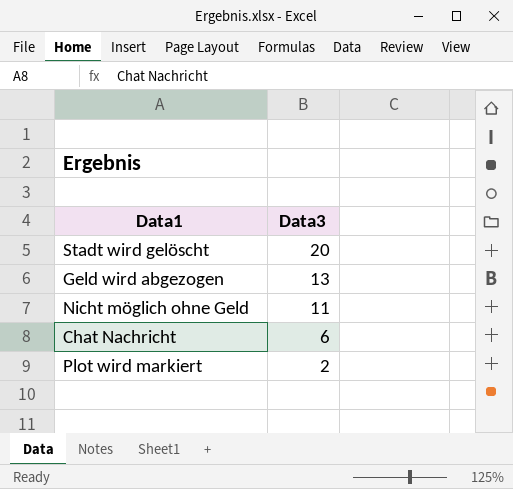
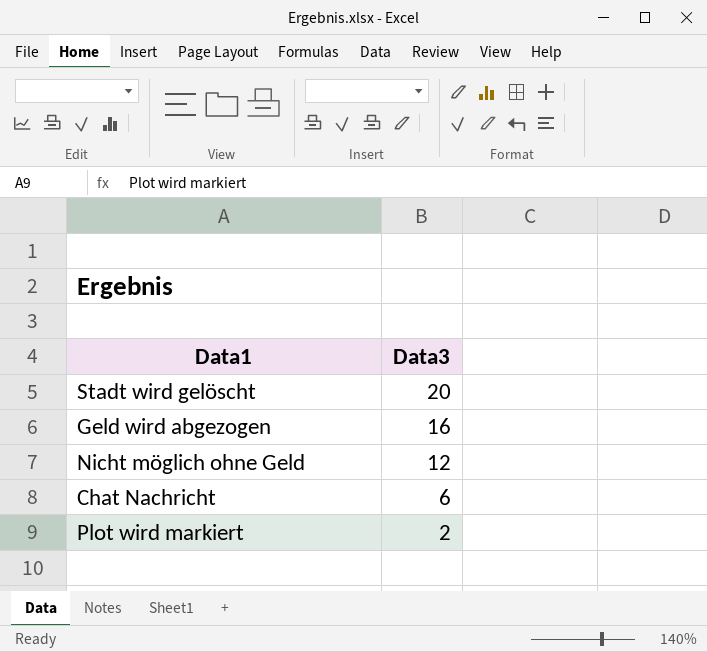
Geld wird abgezogen | Data3: 13 -> 16
Nicht möglich ohne Geld | Data3: 11 -> 12

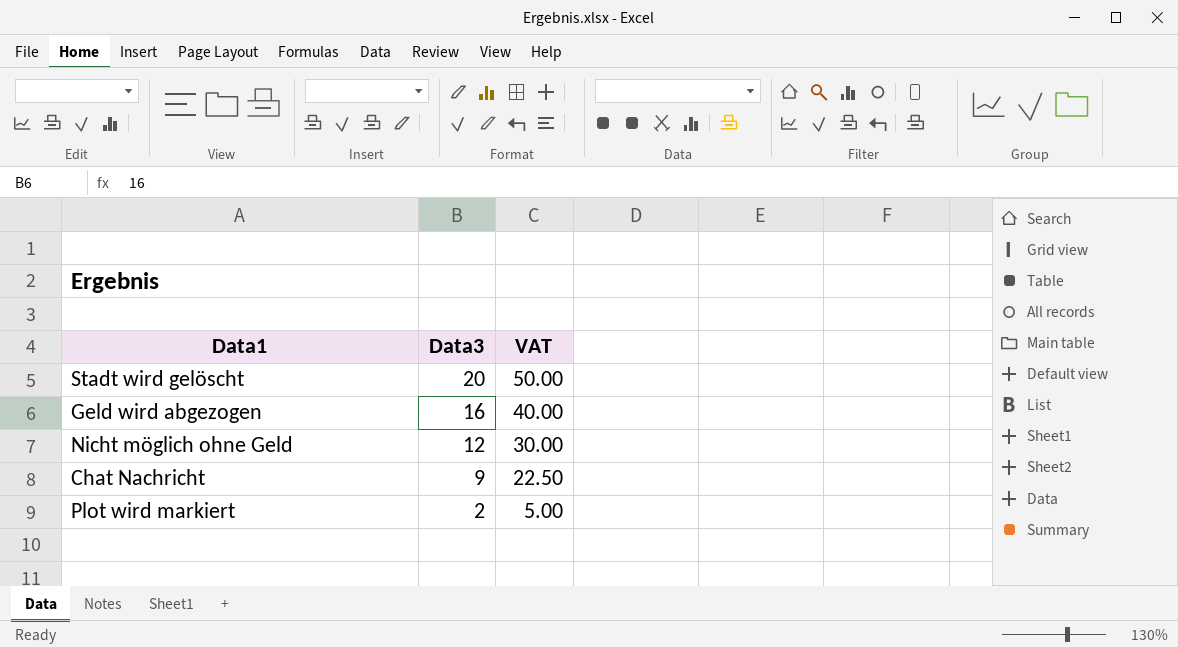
column VAT | formula: none -> [Data3] * 2.5
Chat Nachricht | Data3: 6 -> 9

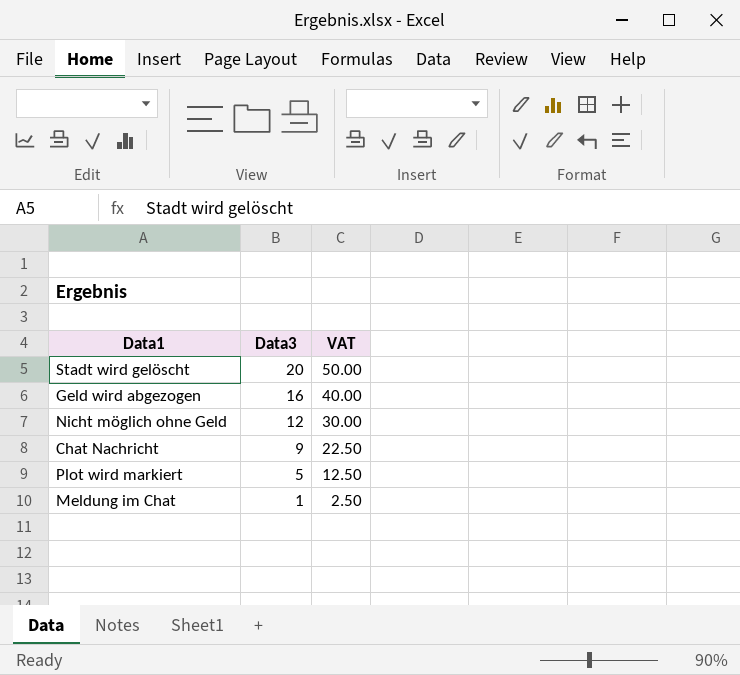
Plot wird markiert | Data3: 2 -> 5
Plot wird markiert | VAT: 5.00 -> 12.50
row Meldung im Chat: none -> 1 | 2.50

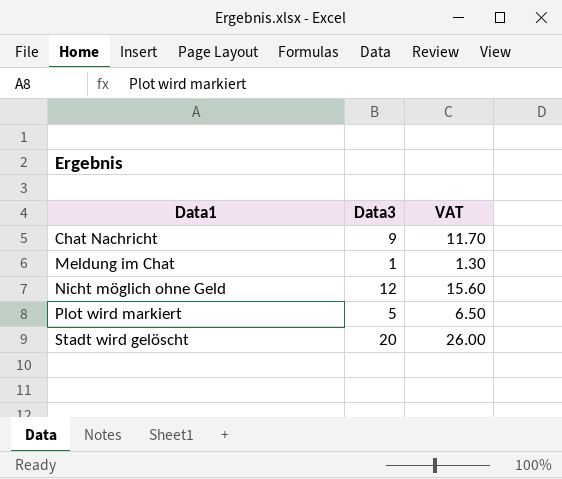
row order: Data3 descending -> Data1 ascending
column VAT | formula: [Data3] * 2.5 -> [Data3] * 1.3
row Geld wird abgezogen: 16 | 40.00 -> none

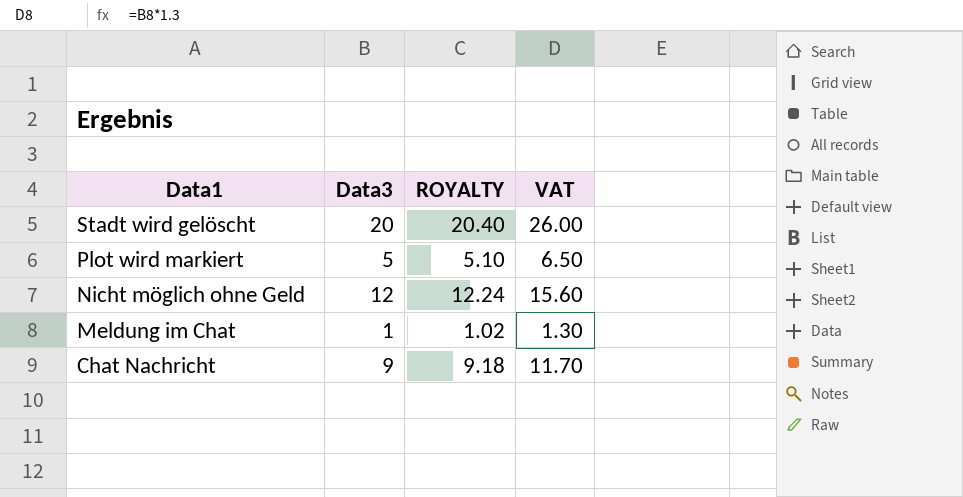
row order: Data1 ascending -> Data1 descending
column ROYALTY | formula: none -> [Data3] * 1.02

